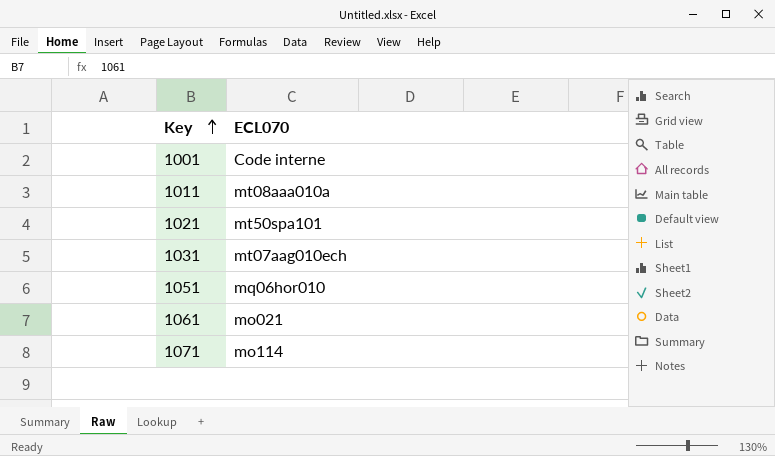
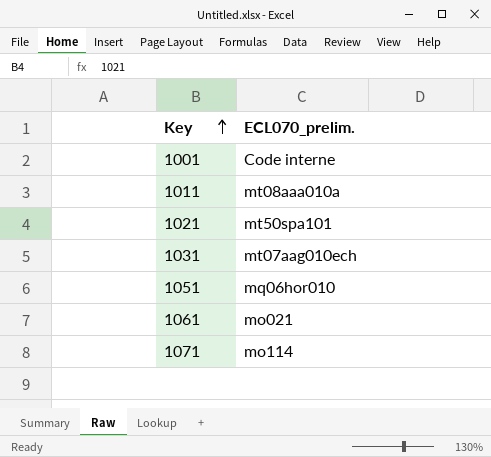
column name: ECL070 -> ECL070_prelim.

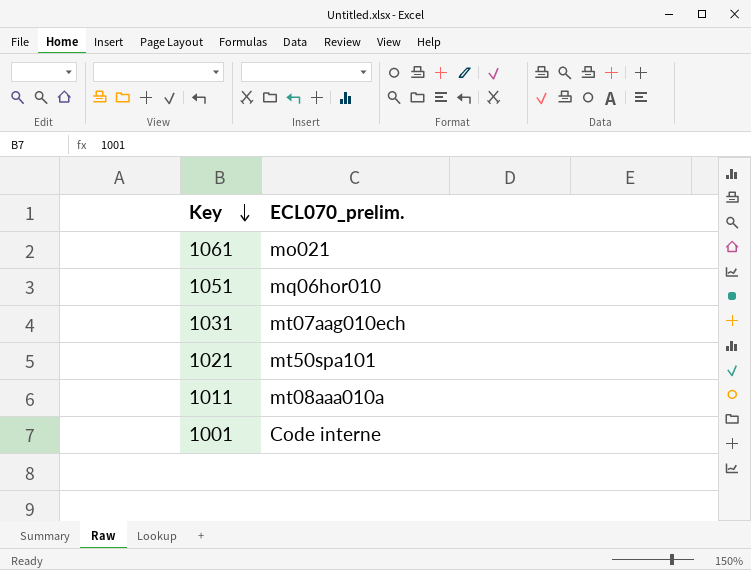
row order: Key ascending -> Key descending
row 1071: mo114 -> none

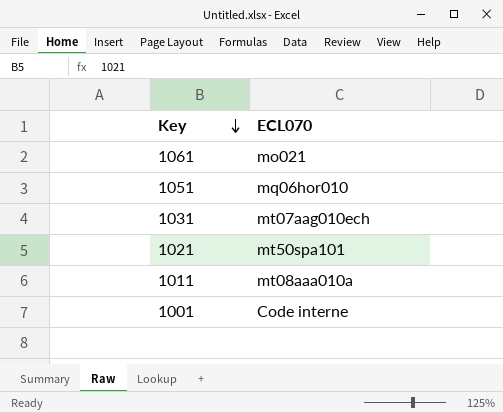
column name: ECL070_prelim. -> ECL070

